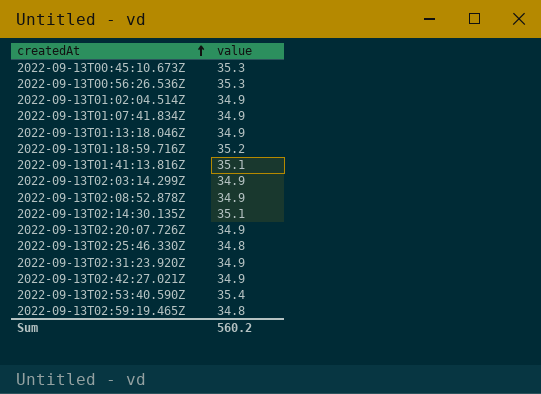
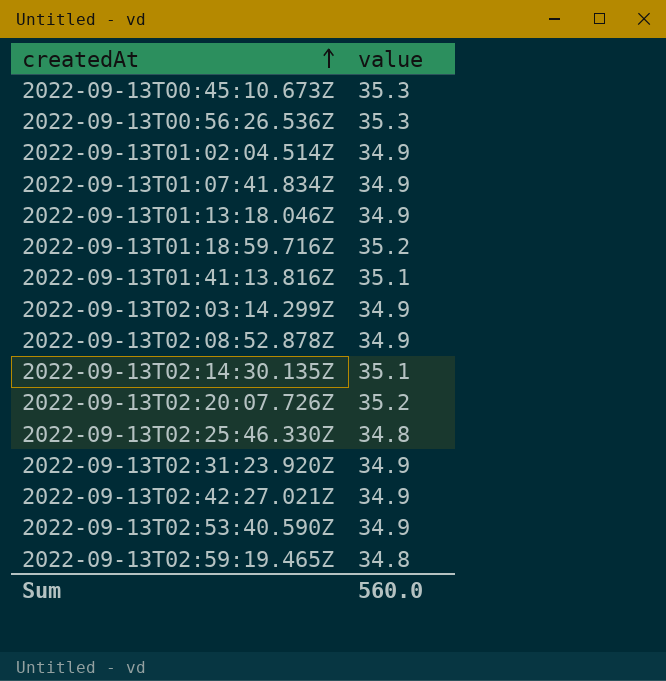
2022-09-13T02:20:07.726Z | value: 34.9 -> 35.2
2022-09-13T02:53:40.590Z | value: 35.4 -> 34.9
Sum | value: 560.2 -> 560.0

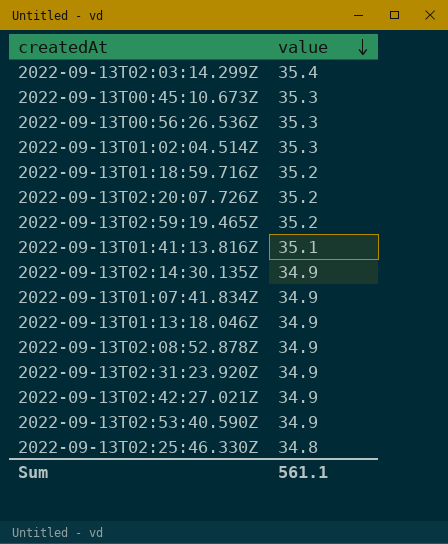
row order: createdAt ascending -> value descending
2022-09-13T02:03:14.299Z | value: 34.9 -> 35.4
2022-09-13T01:02:04.514Z | value: 34.9 -> 35.3
2022-09-13T02:59:19.465Z | value: 34.8 -> 35.2
2022-09-13T02:14:30.135Z | value: 35.1 -> 34.9
Sum | value: 560.0 -> 561.1

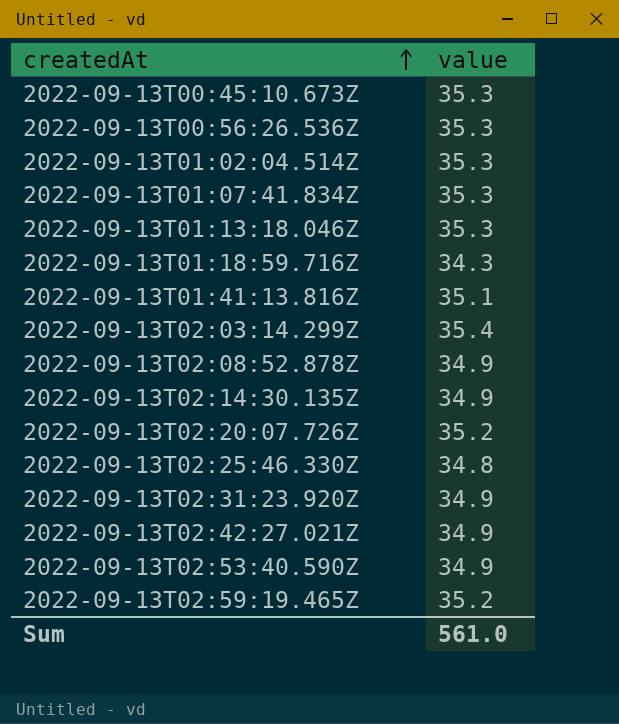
row order: value descending -> createdAt ascending
2022-09-13T01:07:41.834Z | value: 34.9 -> 35.3
2022-09-13T01:13:18.046Z | value: 34.9 -> 35.3
2022-09-13T01:18:59.716Z | value: 35.2 -> 34.3
Sum | value: 561.1 -> 561.0

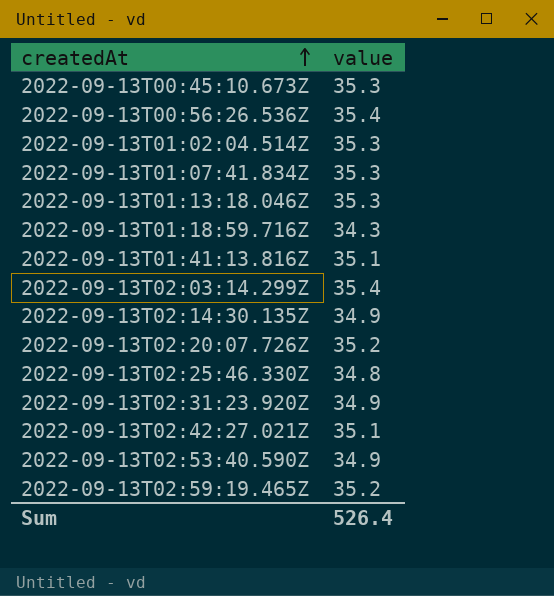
row 2022-09-13T02:08:52.878Z: 34.9 -> none
2022-09-13T00:56:26.536Z | value: 35.3 -> 35.4
2022-09-13T02:42:27.021Z | value: 34.9 -> 35.1
Sum | value: 561.0 -> 526.4

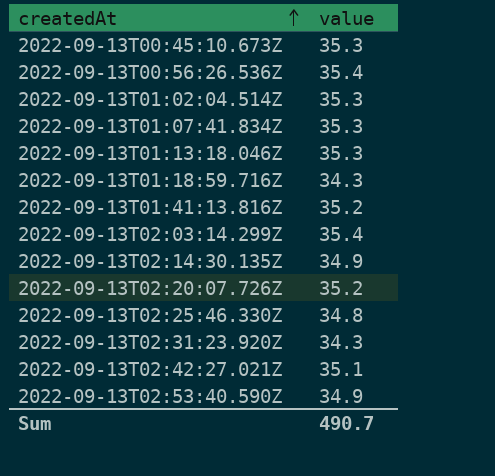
row 2022-09-13T02:59:19.465Z: 35.2 -> none
2022-09-13T01:41:13.816Z | value: 35.1 -> 35.2
2022-09-13T02:31:23.920Z | value: 34.9 -> 34.3
Sum | value: 526.4 -> 490.7

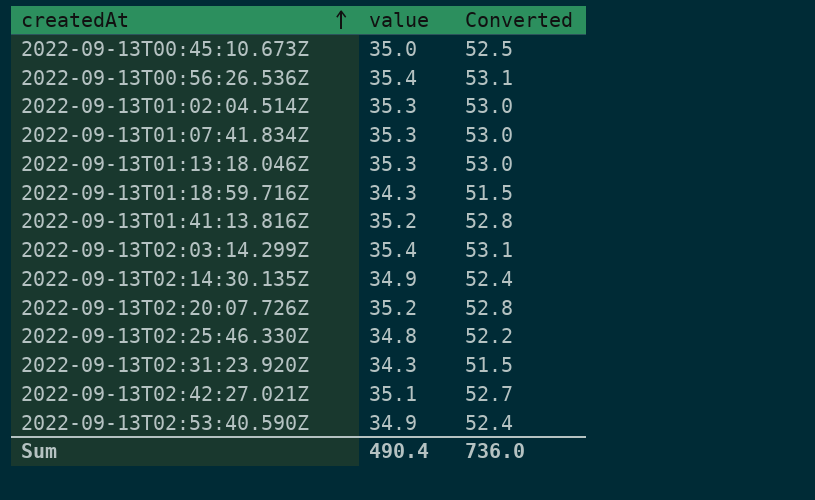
column Converted | formula: none -> [value] * 1.5
2022-09-13T00:45:10.673Z | value: 35.3 -> 35.0
Sum | value: 490.7 -> 490.4

